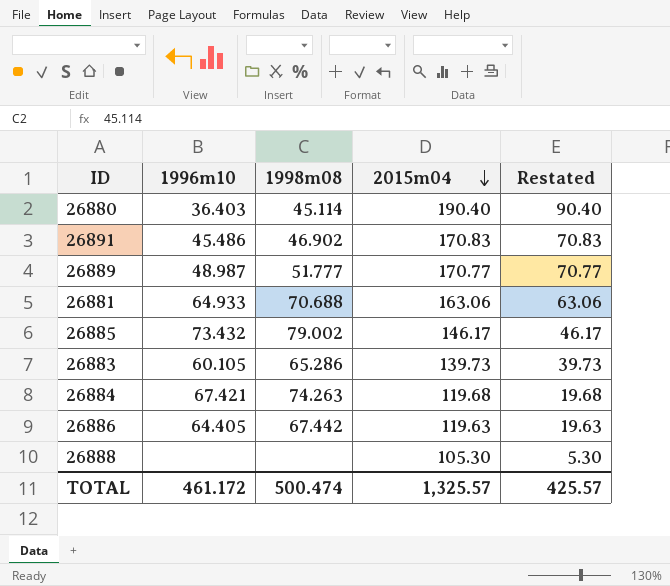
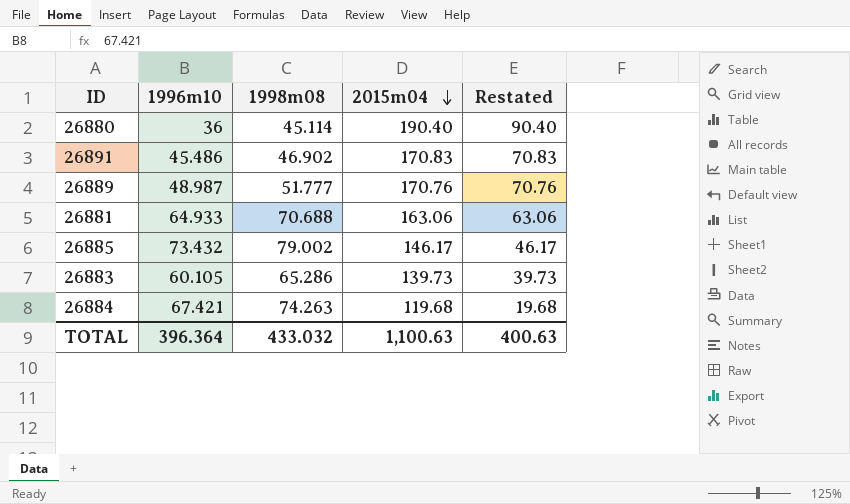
row 26886: 64.405 | 67.442 | 119.63 | 19.63 -> none
row 26888: none | none | 105.30 | 5.30 -> none
26880 | 1996m10: 36.403 -> 36
26889 | 2015m04: 170.77 -> 170.76
26889 | Restated: 70.77 -> 70.76
TOTAL | 1996m10: 461.172 -> 396.364
TOTAL | 1998m08: 500.474 -> 433.032
TOTAL | 2015m04: 1,325.57 -> 1,100.63
TOTAL | Restated: 425.57 -> 400.63

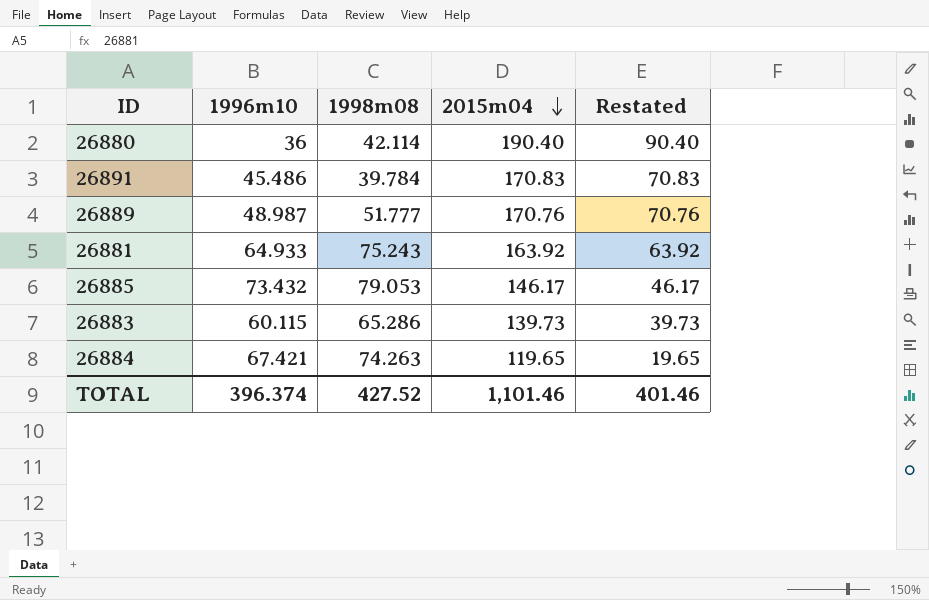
26880 | 1998m08: 45.114 -> 42.114
26891 | 1998m08: 46.902 -> 39.784
26881 | 1998m08: 70.688 -> 75.243
26881 | 2015m04: 163.06 -> 163.92
26881 | Restated: 63.06 -> 63.92
26885 | 1998m08: 79.002 -> 79.053
26883 | 1996m10: 60.105 -> 60.115
26884 | 2015m04: 119.68 -> 119.65
26884 | Restated: 19.68 -> 19.65
TOTAL | 1996m10: 396.364 -> 396.374
TOTAL | 1998m08: 433.032 -> 427.52
TOTAL | 2015m04: 1,100.63 -> 1,101.46
TOTAL | Restated: 400.63 -> 401.46

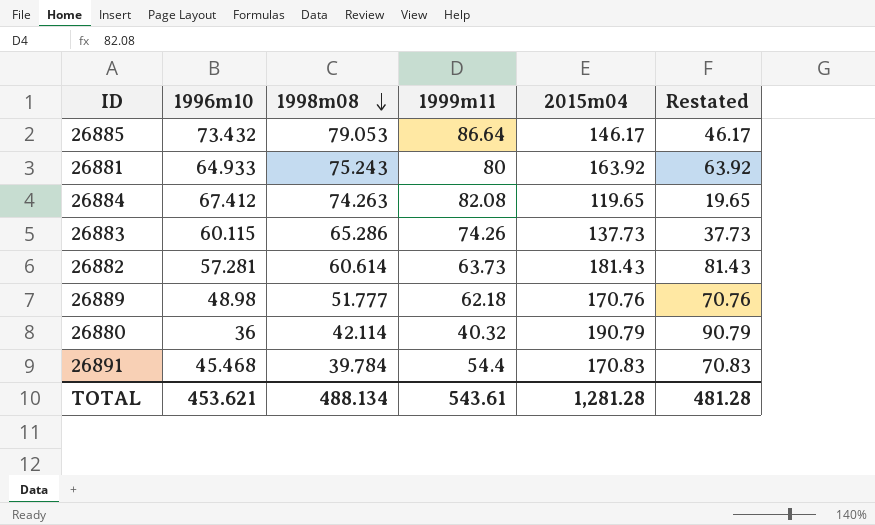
row order: 2015m04 descending -> 1998m08 descending
column 1999m11 | position: none -> 4
26884 | 1996m10: 67.421 -> 67.412
26883 | 2015m04: 139.73 -> 137.73
26883 | Restated: 39.73 -> 37.73
row 26882: none -> 57.281 | 60.614 | 63.73 | 181.43 | 81.43
26889 | 1996m10: 48.987 -> 48.98
26880 | 2015m04: 190.40 -> 190.79
26880 | Restated: 90.40 -> 90.79
26891 | 1996m10: 45.486 -> 45.468
TOTAL | 1996m10: 396.374 -> 453.621
TOTAL | 1998m08: 427.52 -> 488.134
TOTAL | 2015m04: 1,101.46 -> 1,281.28
TOTAL | Restated: 401.46 -> 481.28

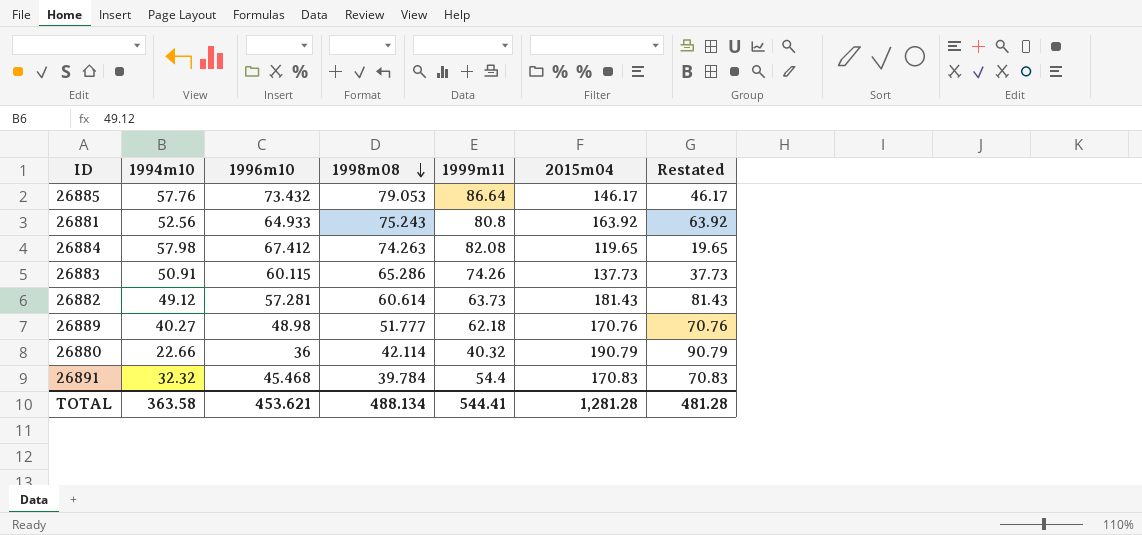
column 1994m10 | position: none -> 2
26881 | 1999m11: 80 -> 80.8
TOTAL | 1999m11: 543.61 -> 544.41

